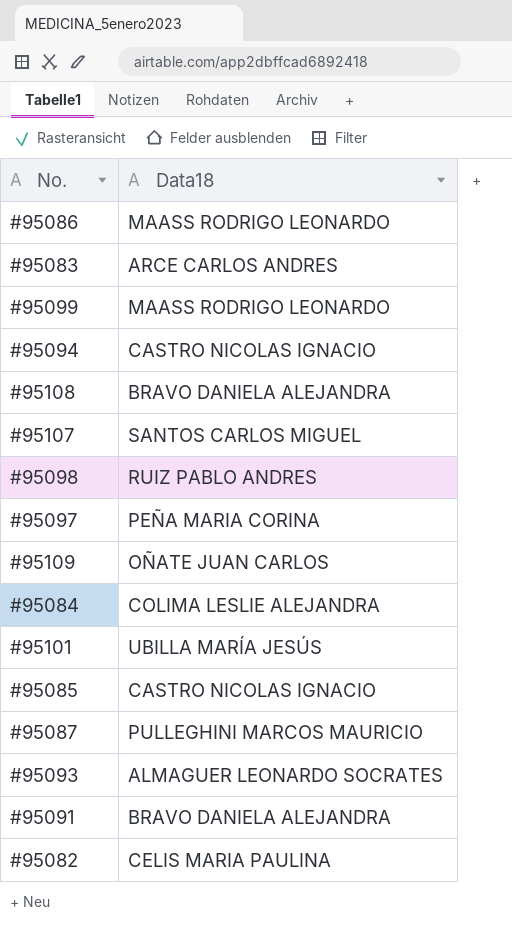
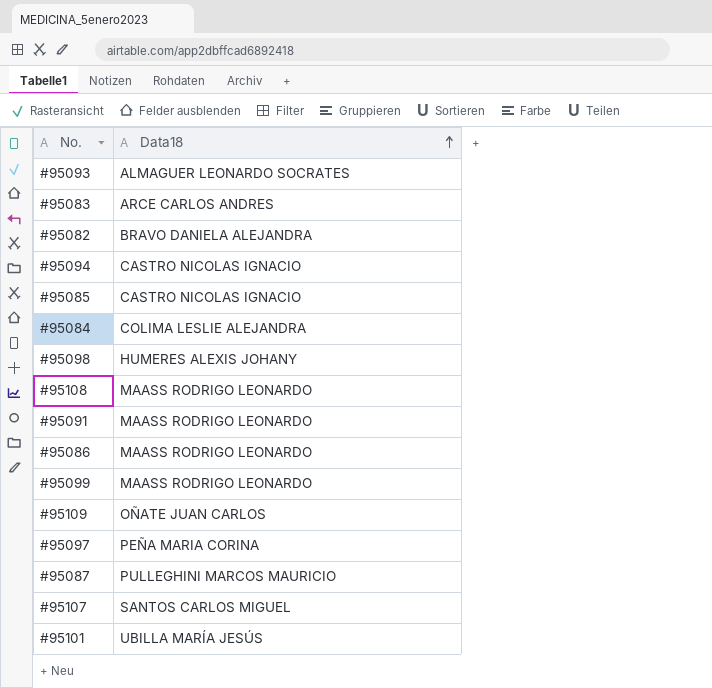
row order: none -> Data18 ascending
#95082 | Data18: CELIS MARIA PAULINA -> BRAVO DANIELA ALEJANDRA
#95098 | Data18: RUIZ PABLO ANDRES -> HUMERES ALEXIS JOHANY
#95108 | Data18: BRAVO DANIELA ALEJANDRA -> MAASS RODRIGO LEONARDO
#95091 | Data18: BRAVO DANIELA ALEJANDRA -> MAASS RODRIGO LEONARDO

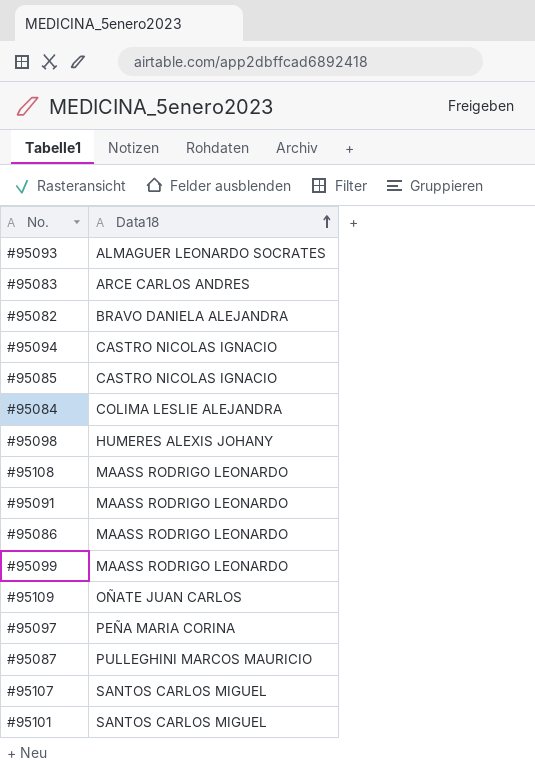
#95101 | Data18: UBILLA MARÍA JESÚS -> SANTOS CARLOS MIGUEL

